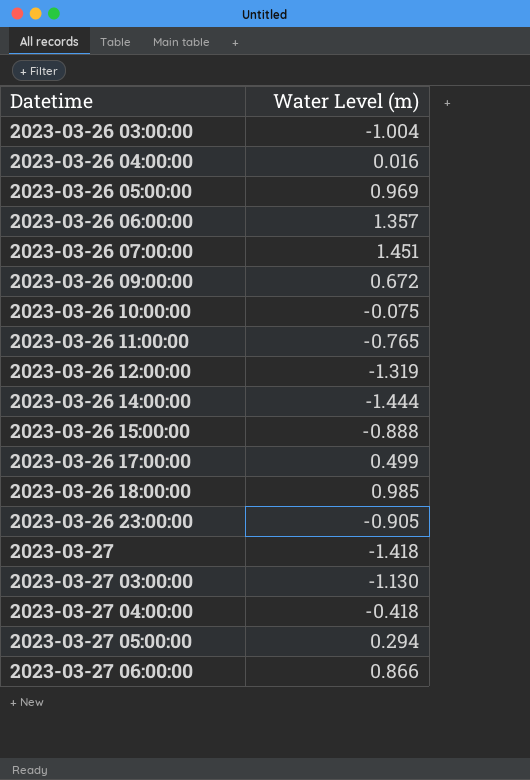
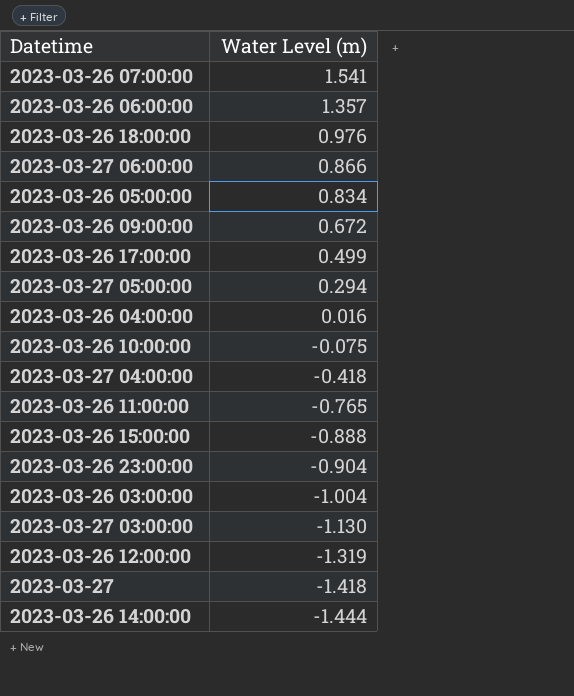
row order: Datetime ascending -> Water Level (m) descending
2023-03-26 07:00:00 | Water Level (m): 1.451 -> 1.541
2023-03-26 18:00:00 | Water Level (m): 0.985 -> 0.976
2023-03-26 05:00:00 | Water Level (m): 0.969 -> 0.834
2023-03-26 23:00:00 | Water Level (m): -0.905 -> -0.904

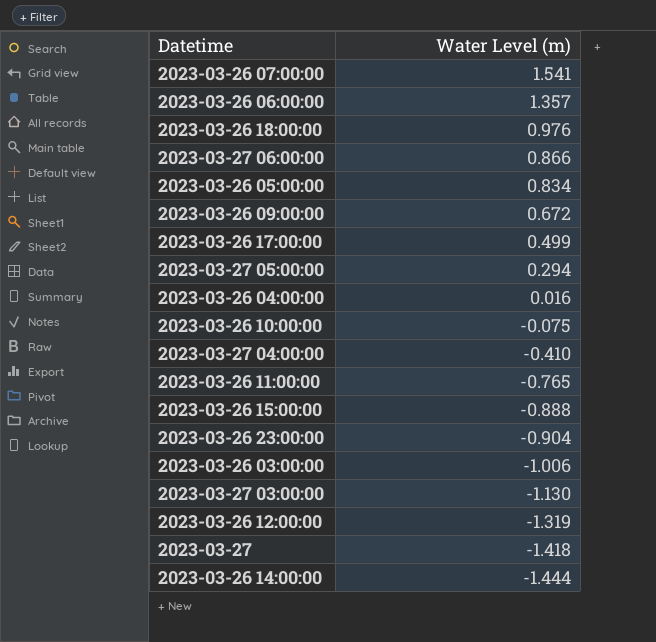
2023-03-27 04:00:00 | Water Level (m): -0.418 -> -0.410
2023-03-26 03:00:00 | Water Level (m): -1.004 -> -1.006

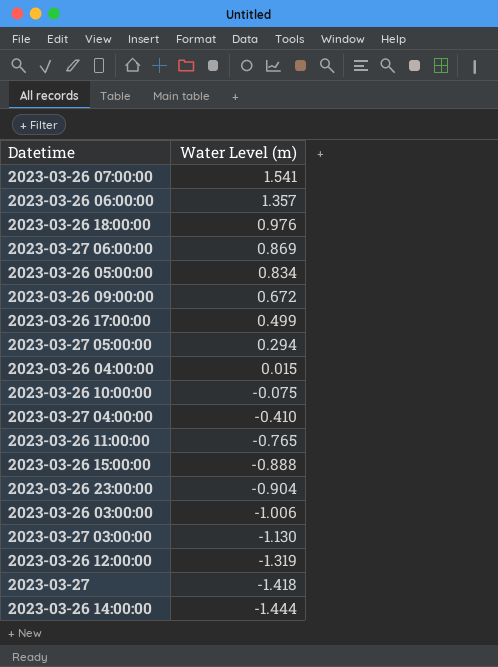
2023-03-27 06:00:00 | Water Level (m): 0.866 -> 0.869
2023-03-26 04:00:00 | Water Level (m): 0.016 -> 0.015

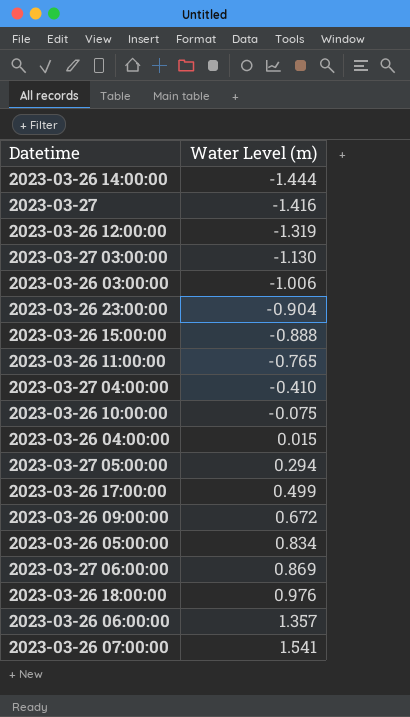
row order: Water Level (m) descending -> Water Level (m) ascending
2023-03-27 | Water Level (m): -1.418 -> -1.416

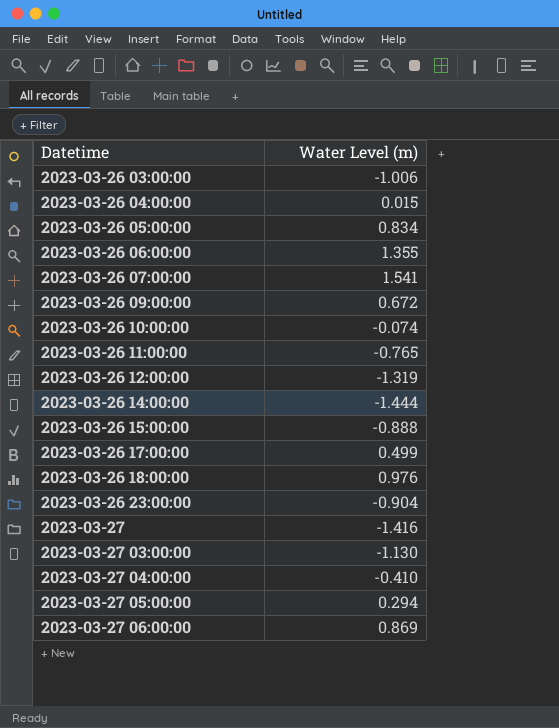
row order: Water Level (m) ascending -> Datetime ascending
2023-03-26 06:00:00 | Water Level (m): 1.357 -> 1.355
2023-03-26 10:00:00 | Water Level (m): -0.075 -> -0.074

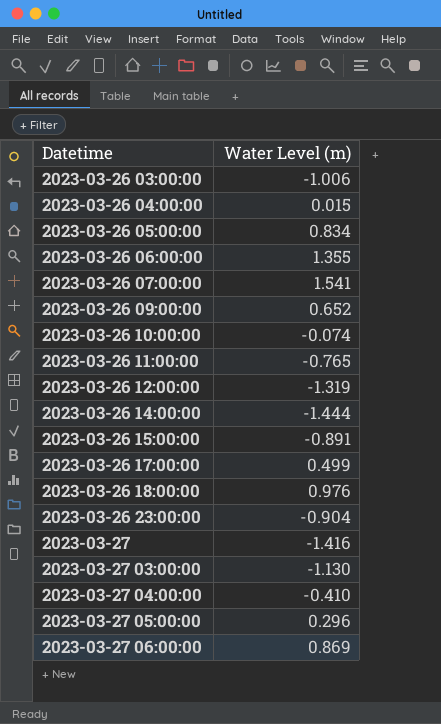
2023-03-26 09:00:00 | Water Level (m): 0.672 -> 0.652
2023-03-26 15:00:00 | Water Level (m): -0.888 -> -0.891
2023-03-27 05:00:00 | Water Level (m): 0.294 -> 0.296

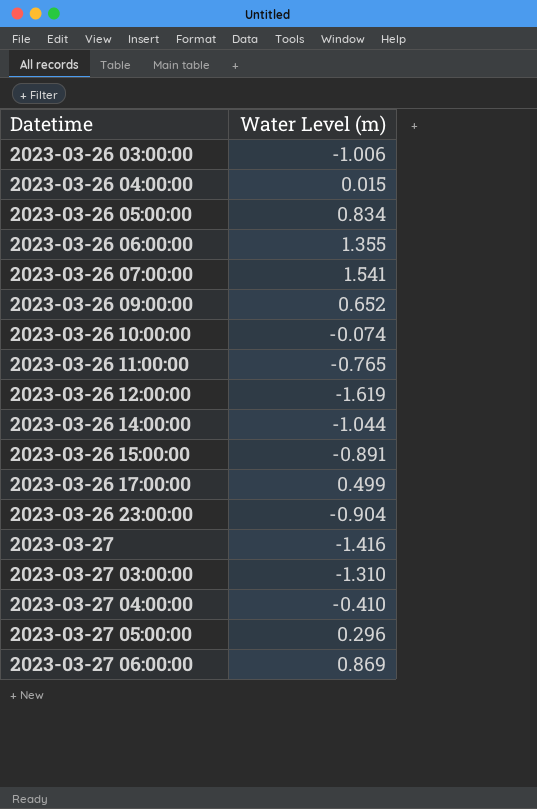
row 2023-03-26 18:00:00: 0.976 -> none
2023-03-26 12:00:00 | Water Level (m): -1.319 -> -1.619
2023-03-26 14:00:00 | Water Level (m): -1.444 -> -1.044
2023-03-27 03:00:00 | Water Level (m): -1.130 -> -1.310

